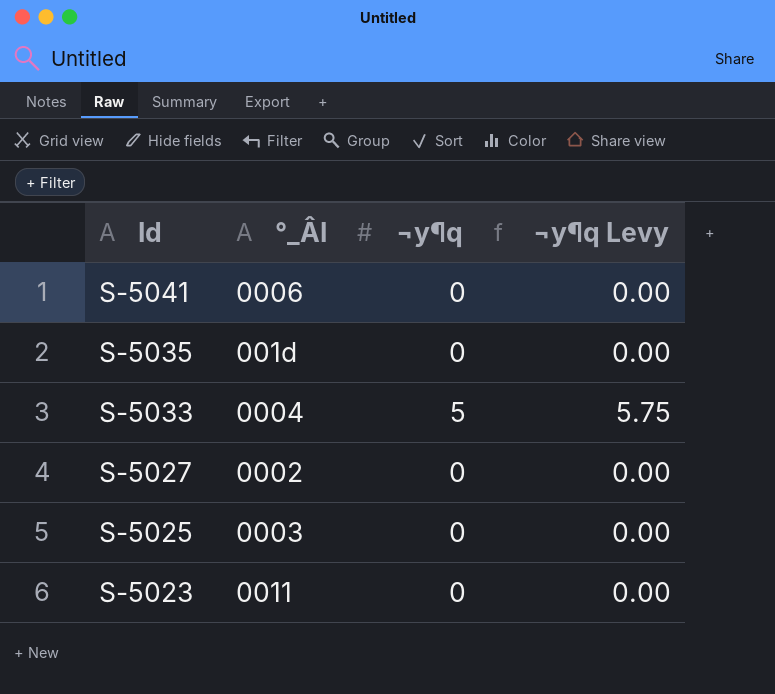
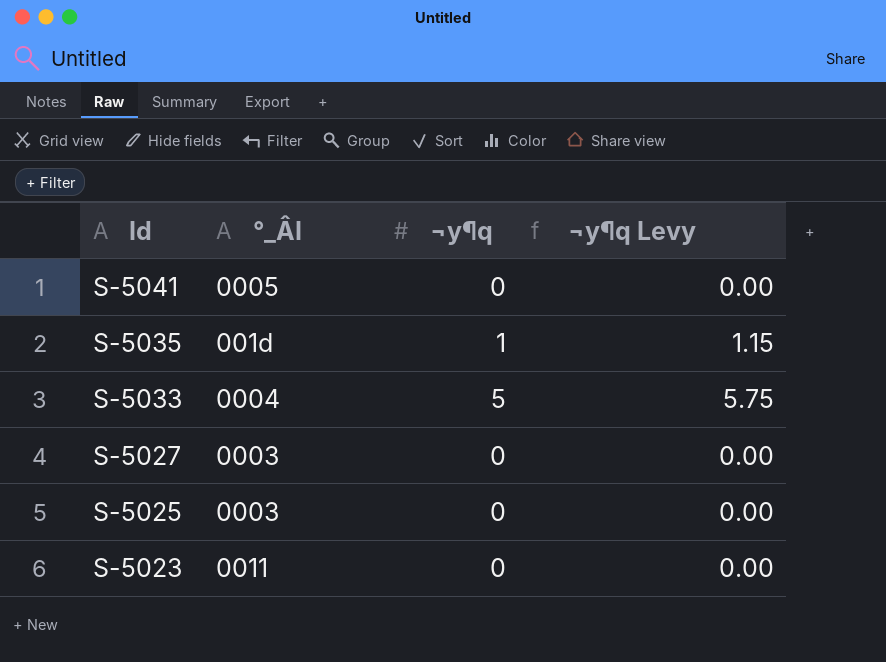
S-5041 | °_ÂI: 0006 -> 0005
S-5035 | ¬y¶q: 0 -> 1
S-5035 | ¬y¶q Levy: 0.00 -> 1.15
S-5027 | °_ÂI: 0002 -> 0003

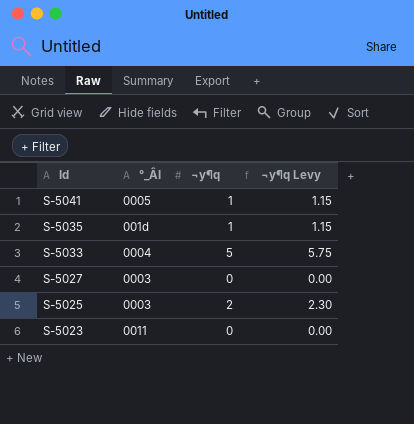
S-5041 | ¬y¶q: 0 -> 1
S-5041 | ¬y¶q Levy: 0.00 -> 1.15
S-5025 | ¬y¶q: 0 -> 2
S-5025 | ¬y¶q Levy: 0.00 -> 2.30

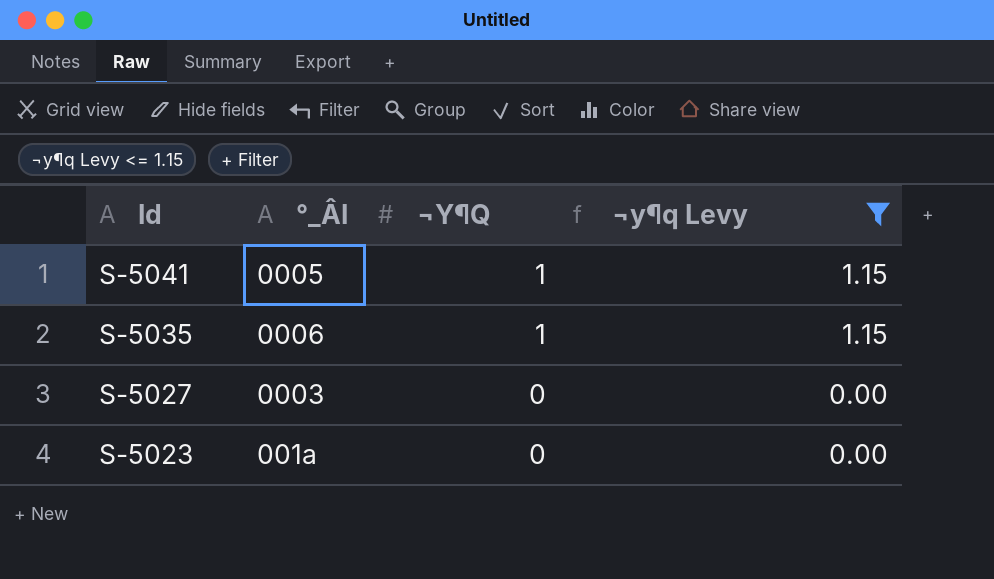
filter: none -> ¬y¶q Levy <= 1.15
column name: ¬y¶q -> ¬Y¶Q
S-5035 | °_ÂI: 001d -> 0006
S-5023 | °_ÂI: 0011 -> 001a

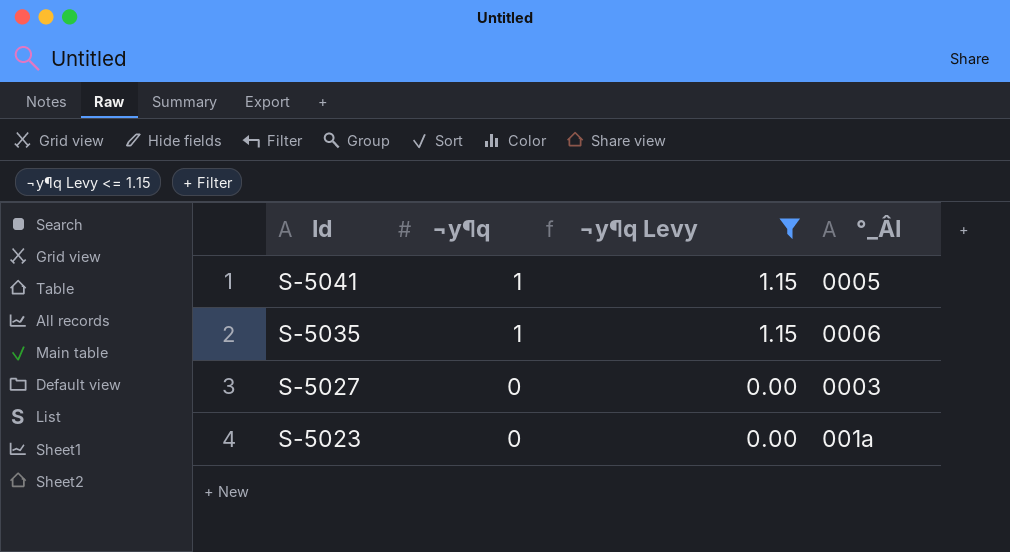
column name: ¬Y¶Q -> ¬y¶q
column °_ÂI | position: 2 -> 4

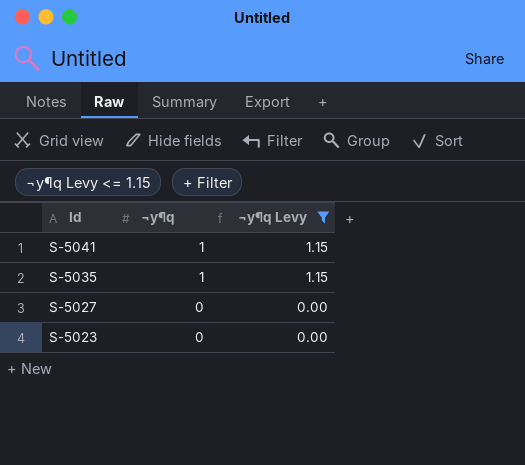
column °_ÂI | position: 4 -> none

